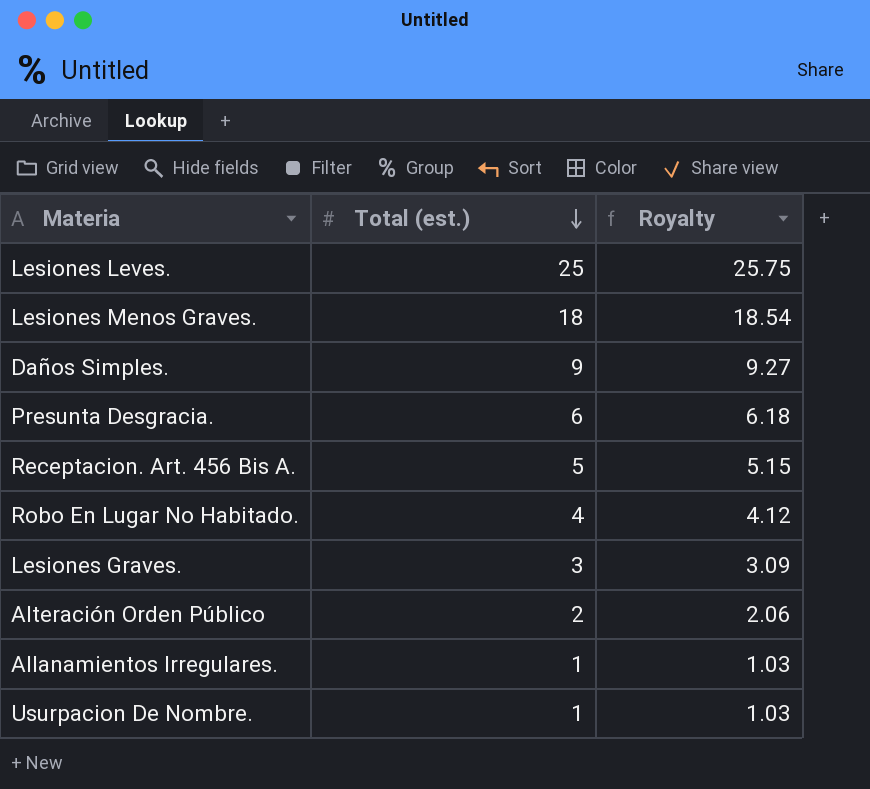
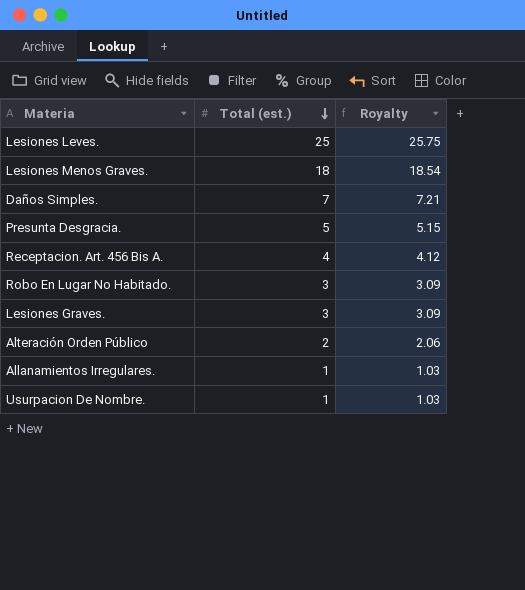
Daños Simples. | Total (est.): 9 -> 7
Daños Simples. | Royalty: 9.27 -> 7.21
Presunta Desgracia. | Total (est.): 6 -> 5
Presunta Desgracia. | Royalty: 6.18 -> 5.15
Receptacion. Art. 456 Bis A. | Total (est.): 5 -> 4
Receptacion. Art. 456 Bis A. | Royalty: 5.15 -> 4.12
Robo En Lugar No Habitado. | Total (est.): 4 -> 3
Robo En Lugar No Habitado. | Royalty: 4.12 -> 3.09

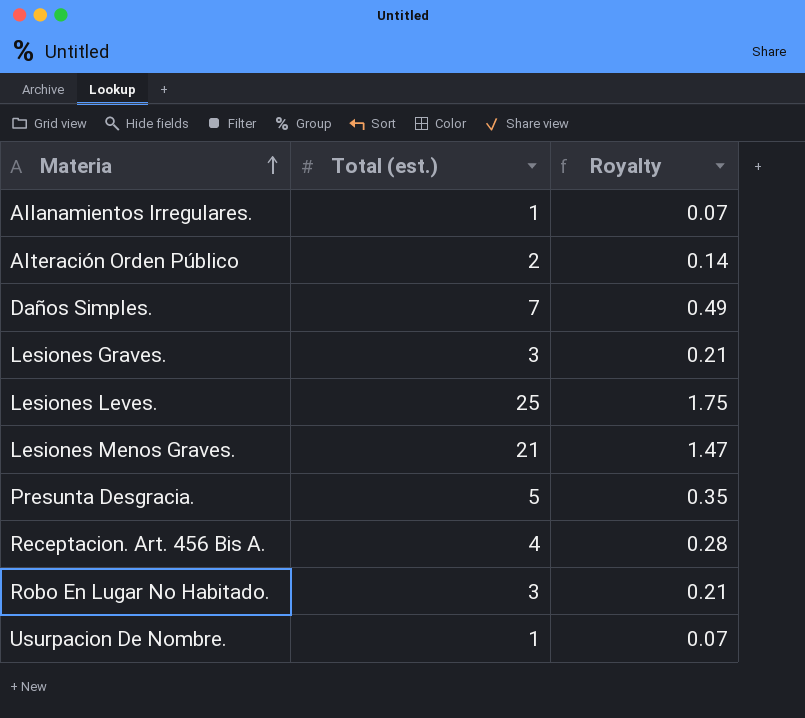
row order: Total (est.) descending -> Materia ascending
column Royalty | formula: [Total (est.)] * 1.03 -> [Total (est.)] * 0.07
Lesiones Menos Graves. | Total (est.): 18 -> 21

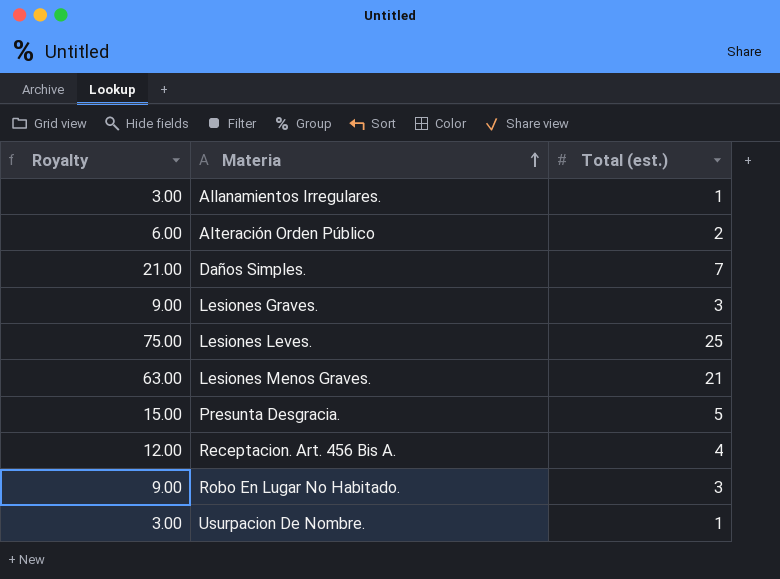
column Royalty | formula: [Total (est.)] * 0.07 -> [Total (est.)] * 3
column Royalty | position: 3 -> 1

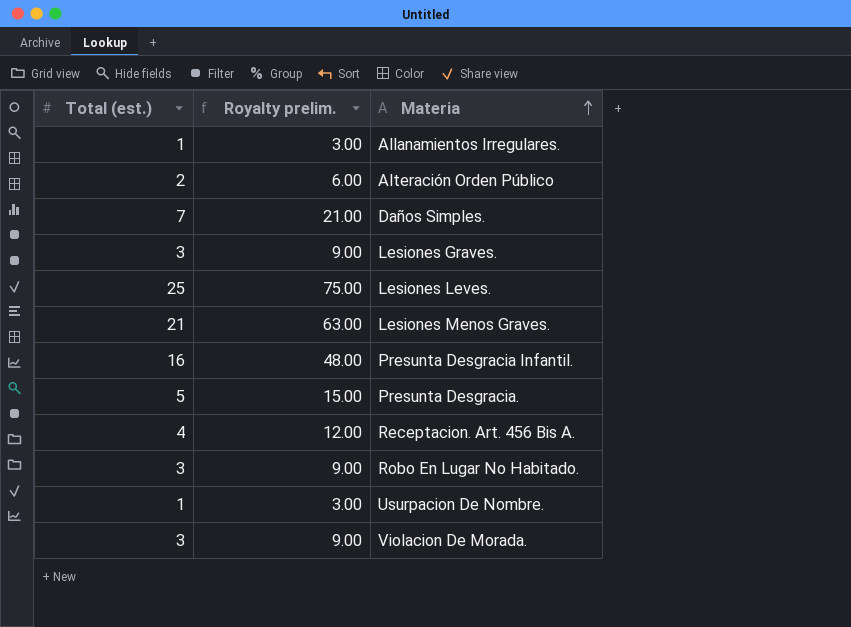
column Total (est.) | position: 3 -> 1
column name: Royalty -> Royalty prelim.
row Presunta Desgracia Infantil.: none -> 16 | 48.00
row Violacion De Morada.: none -> 3 | 9.00

